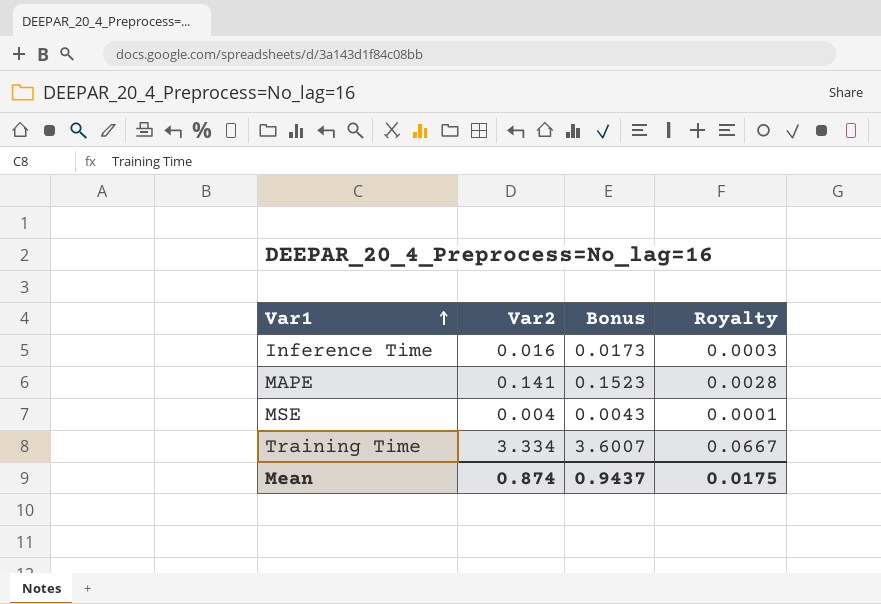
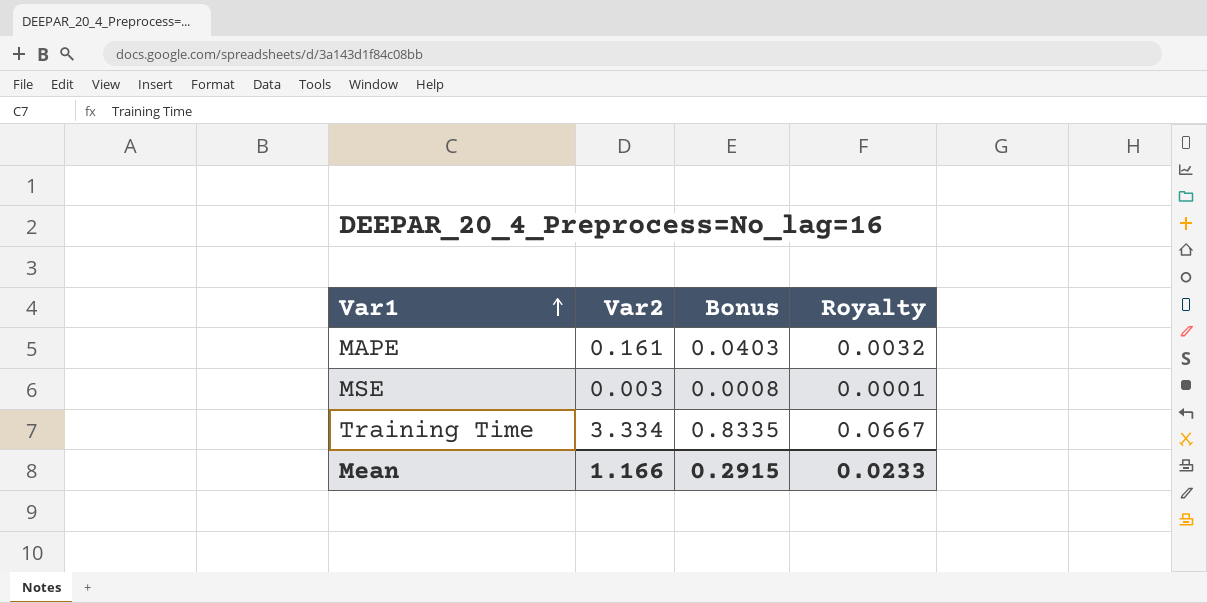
column Bonus | formula: [Var2] * 1.08 -> [Var2] * 0.25
row Inference Time: 0.016 | 0.0173 | 0.0003 -> none
MAPE | Var2: 0.141 -> 0.161
MAPE | Royalty: 0.0028 -> 0.0032
MSE | Var2: 0.004 -> 0.003
Mean | Var2: 0.874 -> 1.166
Mean | Bonus: 0.9437 -> 0.2915
Mean | Royalty: 0.0175 -> 0.0233

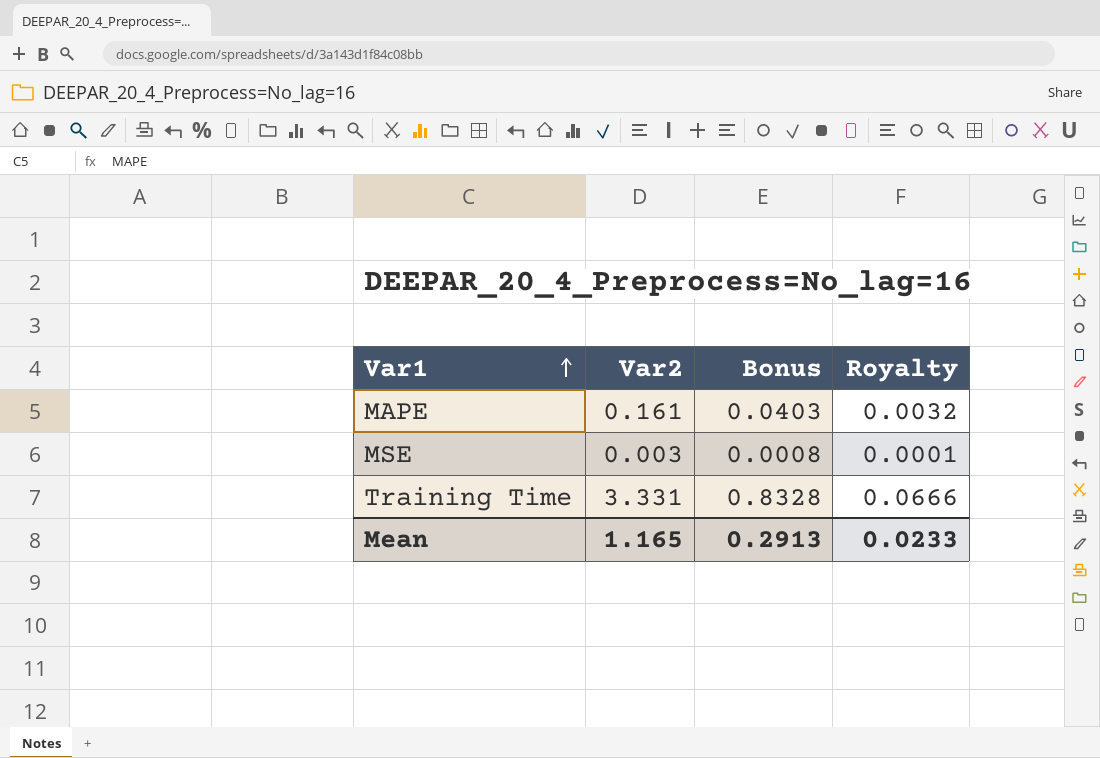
Training Time | Var2: 3.334 -> 3.331
Training Time | Bonus: 0.8335 -> 0.8328
Training Time | Royalty: 0.0667 -> 0.0666
Mean | Var2: 1.166 -> 1.165
Mean | Bonus: 0.2915 -> 0.2913

